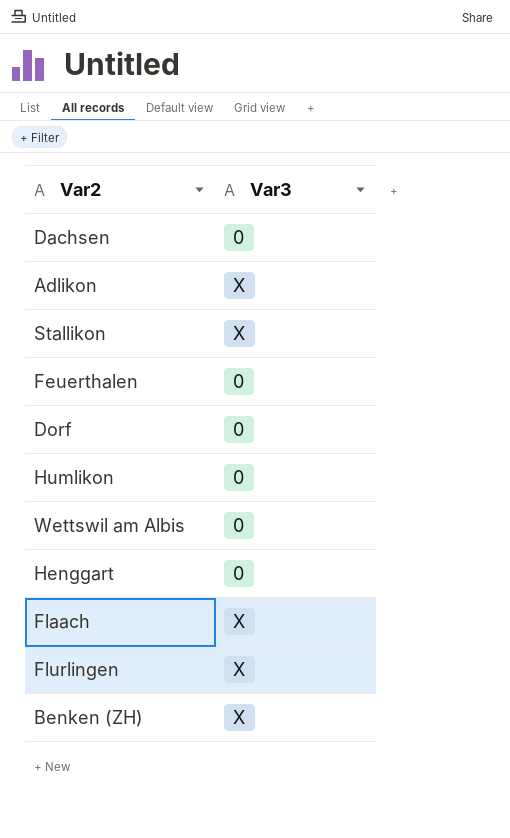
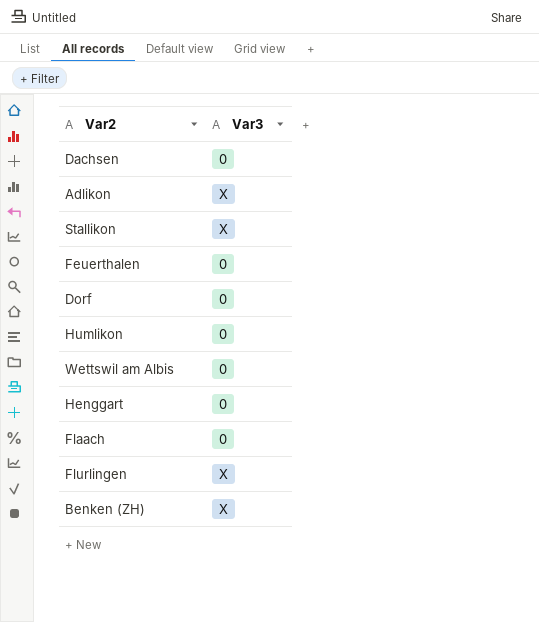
Flaach | Var3: X -> 0

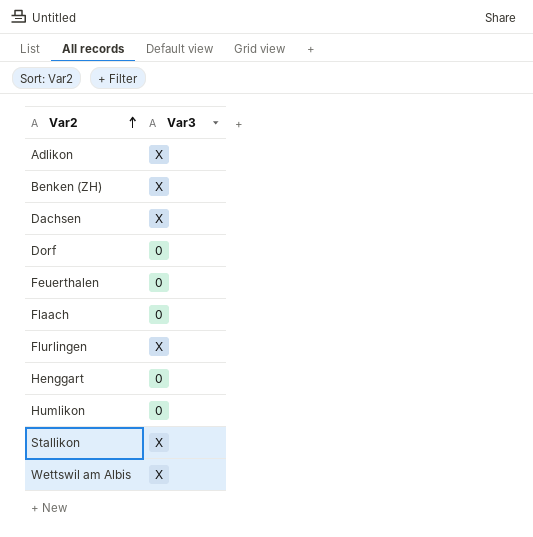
row order: none -> Var2 ascending
Dachsen | Var3: 0 -> X
Wettswil am Albis | Var3: 0 -> X

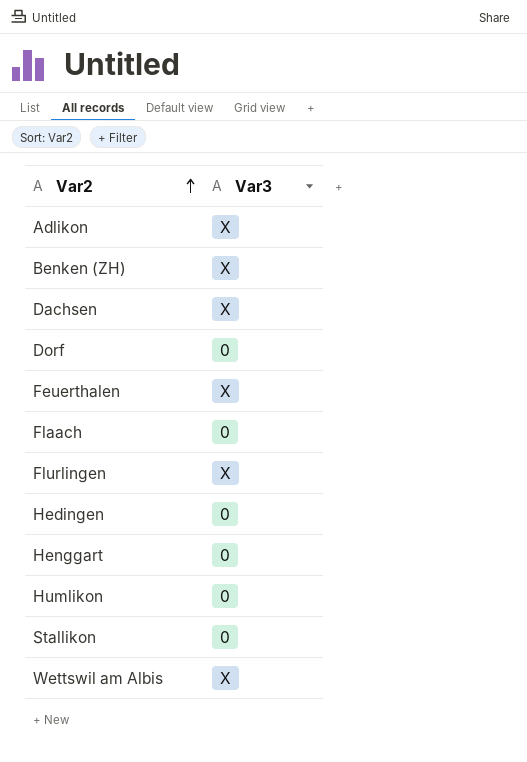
Feuerthalen | Var3: 0 -> X
row Hedingen: none -> 0
Stallikon | Var3: X -> 0

